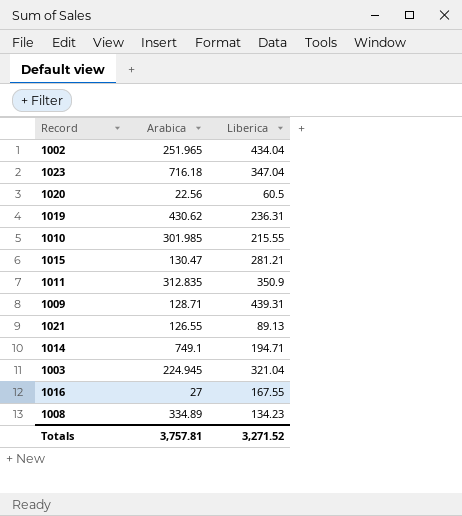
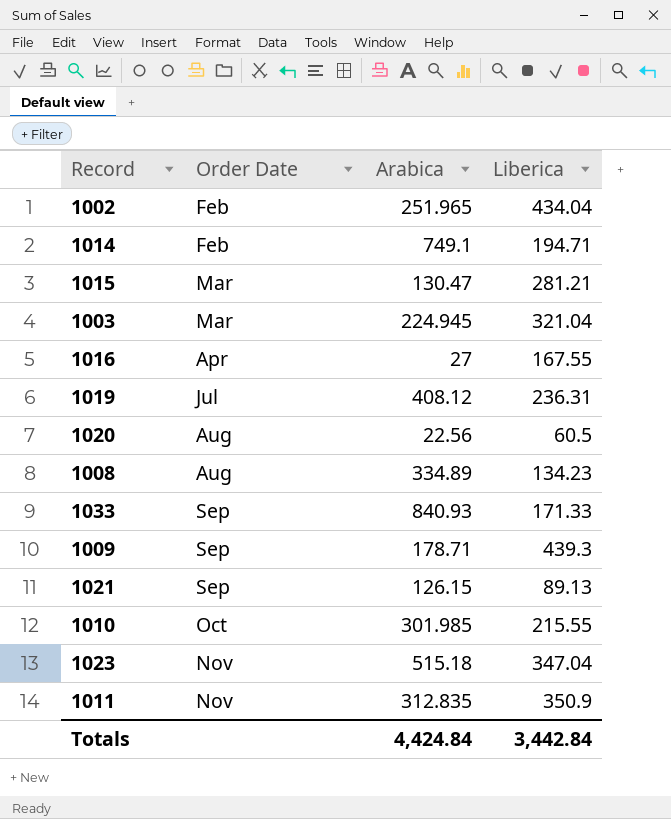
row order: none -> Order Date ascending
column Order Date | position: none -> 2
1019 | Arabica: 430.62 -> 408.12
row 1033: none -> Sep | 840.93 | 171.33
1009 | Arabica: 128.71 -> 178.71
1009 | Liberica: 439.31 -> 439.3
1021 | Arabica: 126.55 -> 126.15
1023 | Arabica: 716.18 -> 515.18
Totals | Arabica: 3,757.81 -> 4,424.84
Totals | Liberica: 3,271.52 -> 3,442.84

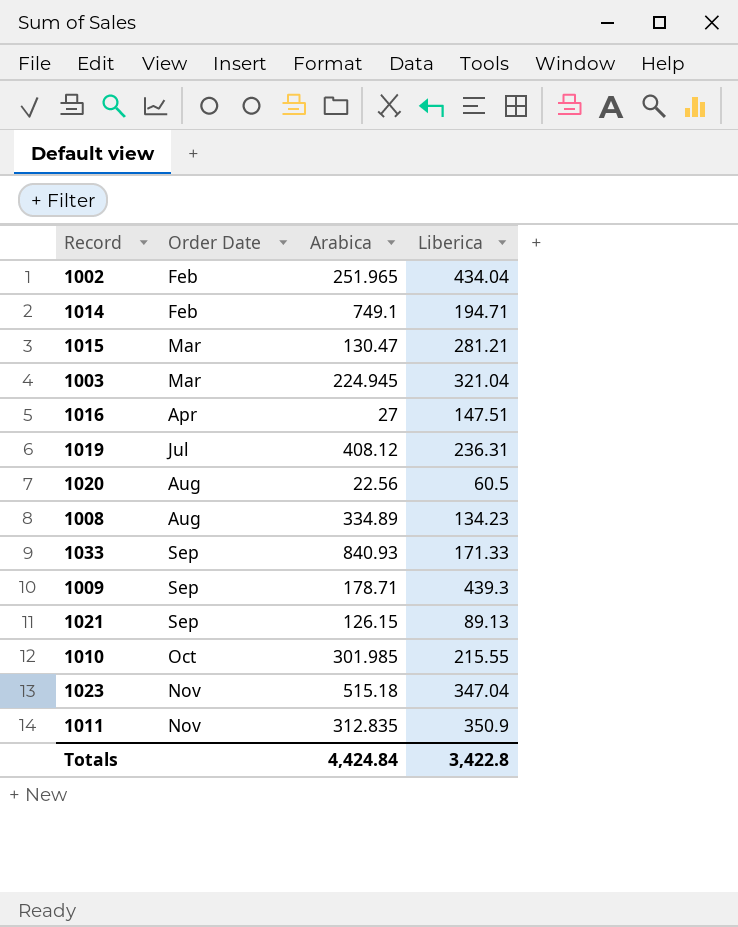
1016 | Liberica: 167.55 -> 147.51
Totals | Liberica: 3,442.84 -> 3,422.8

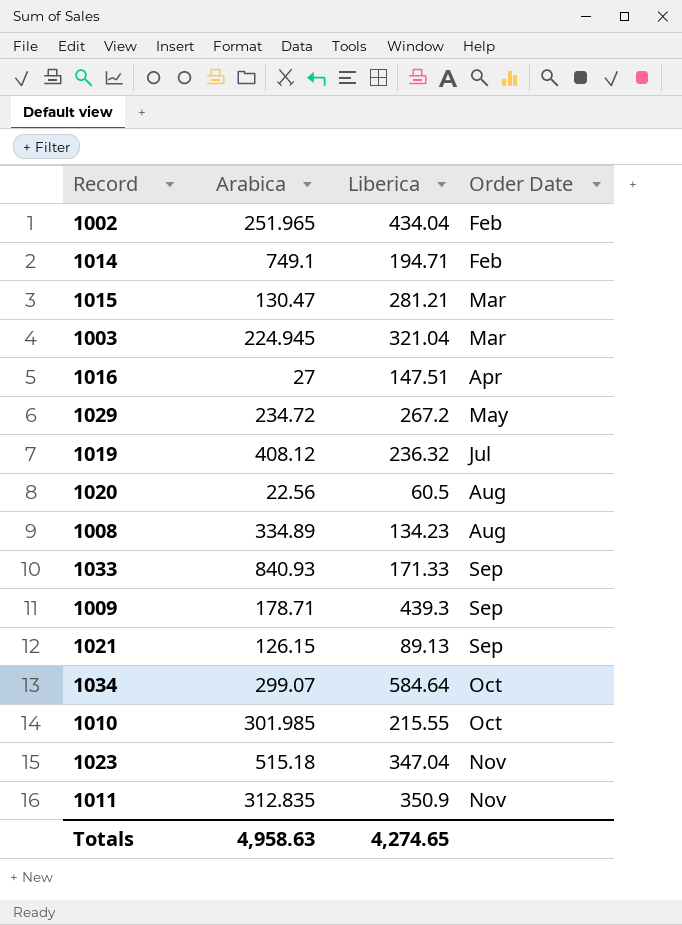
column Order Date | position: 2 -> 4
row 1029: none -> 234.72 | 267.2 | May
1019 | Liberica: 236.31 -> 236.32
row 1034: none -> 299.07 | 584.64 | Oct
Totals | Arabica: 4,424.84 -> 4,958.63
Totals | Liberica: 3,422.8 -> 4,274.65

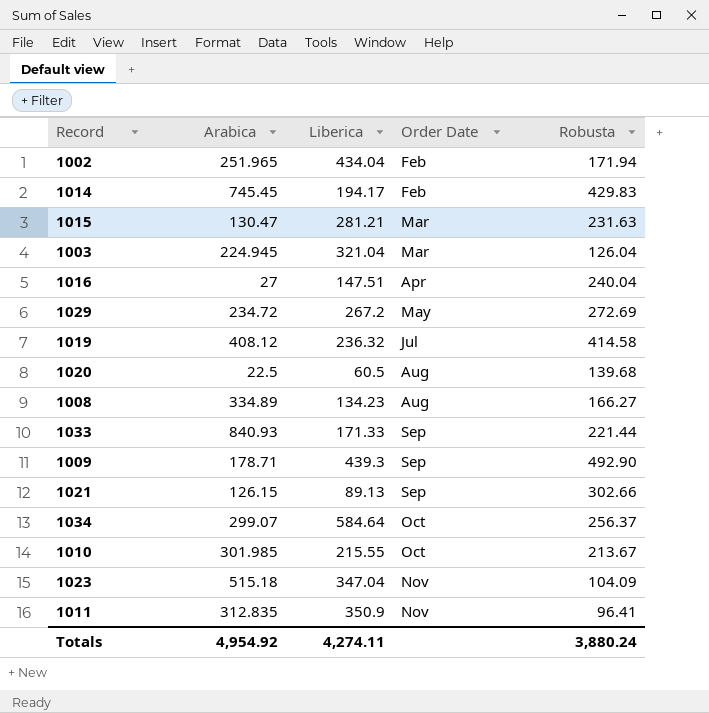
column Robusta | position: none -> 5
1014 | Arabica: 749.1 -> 745.45
1014 | Liberica: 194.71 -> 194.17
1020 | Arabica: 22.56 -> 22.5
Totals | Arabica: 4,958.63 -> 4,954.92
Totals | Liberica: 4,274.65 -> 4,274.11

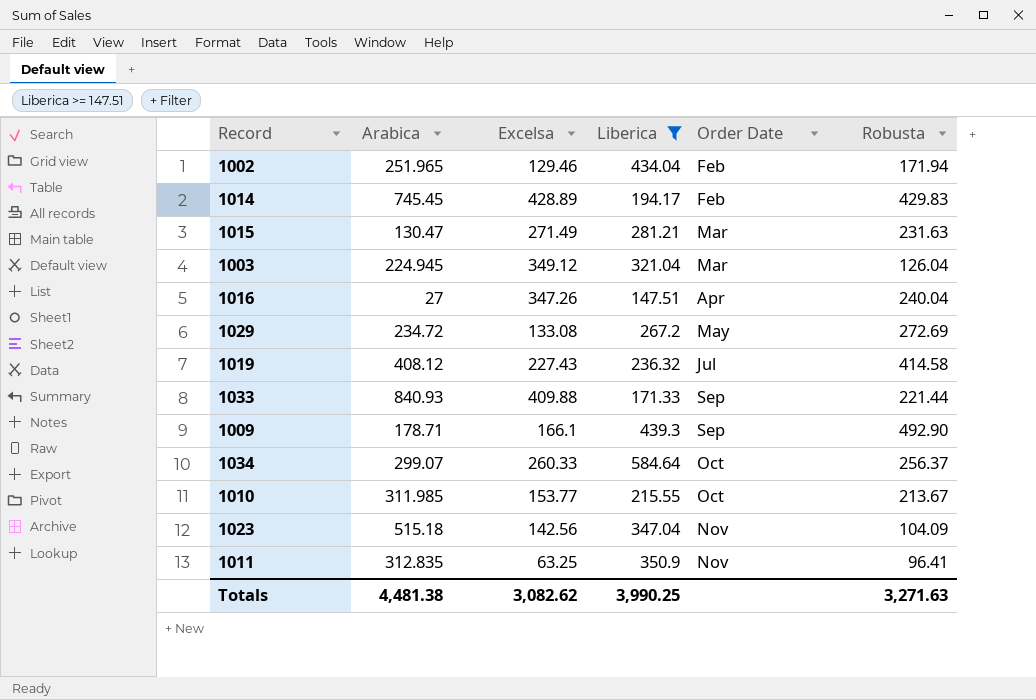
filter: none -> Liberica >= 147.51
column Excelsa | position: none -> 3
1010 | Arabica: 301.985 -> 311.985
Totals | Arabica: 4,954.92 -> 4,481.38
Totals | Liberica: 4,274.11 -> 3,990.25
Totals | Robusta: 3,880.24 -> 3,271.63

